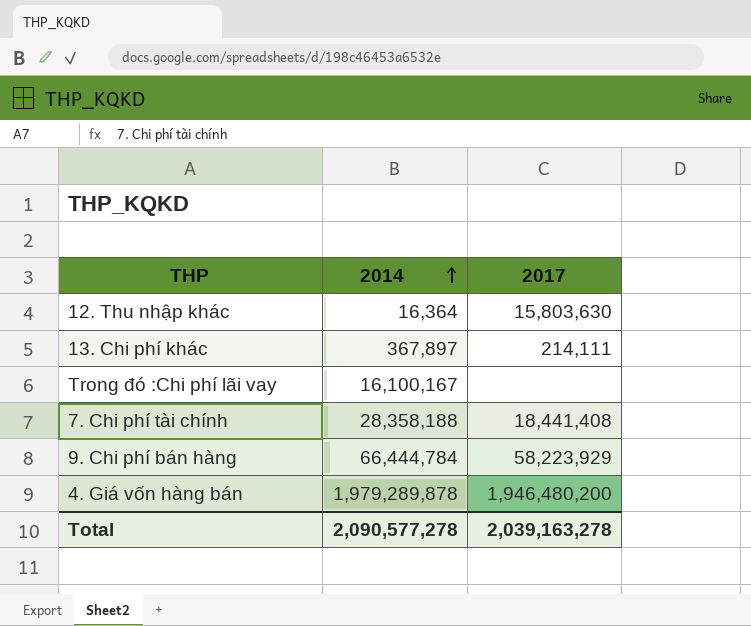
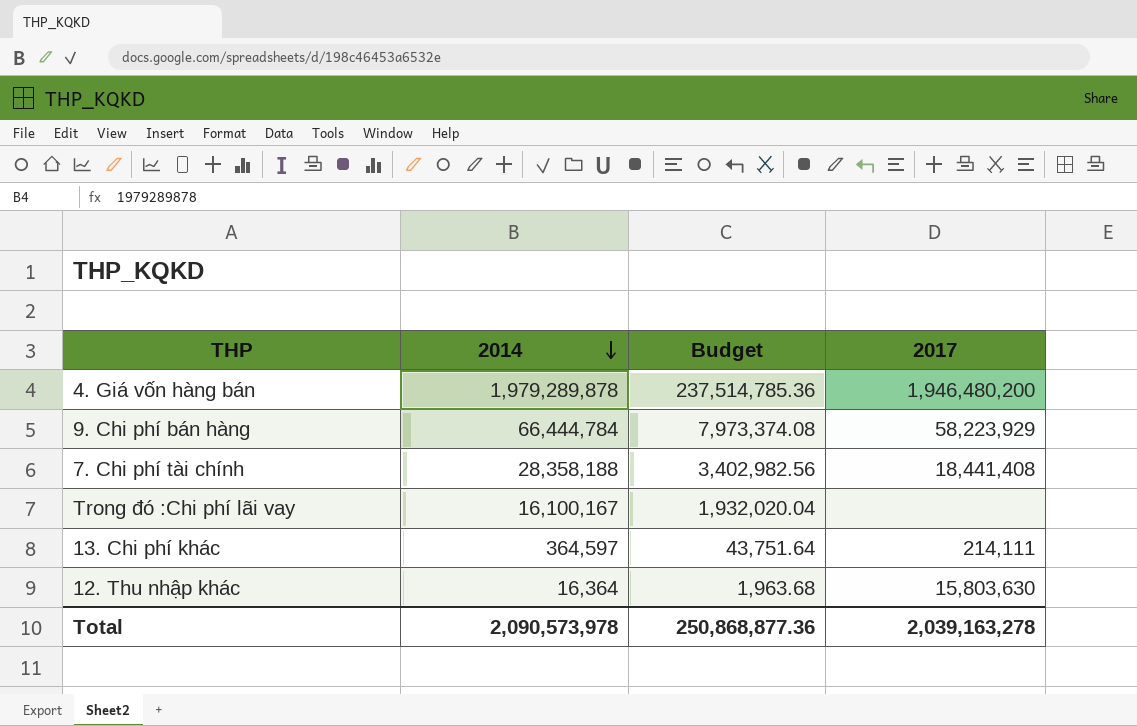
row order: 2014 ascending -> 2014 descending
column Budget | formula: none -> [2014] * 0.12
13. Chi phí khác | 2014: 367,897 -> 364,597
Total | 2014: 2,090,577,278 -> 2,090,573,978

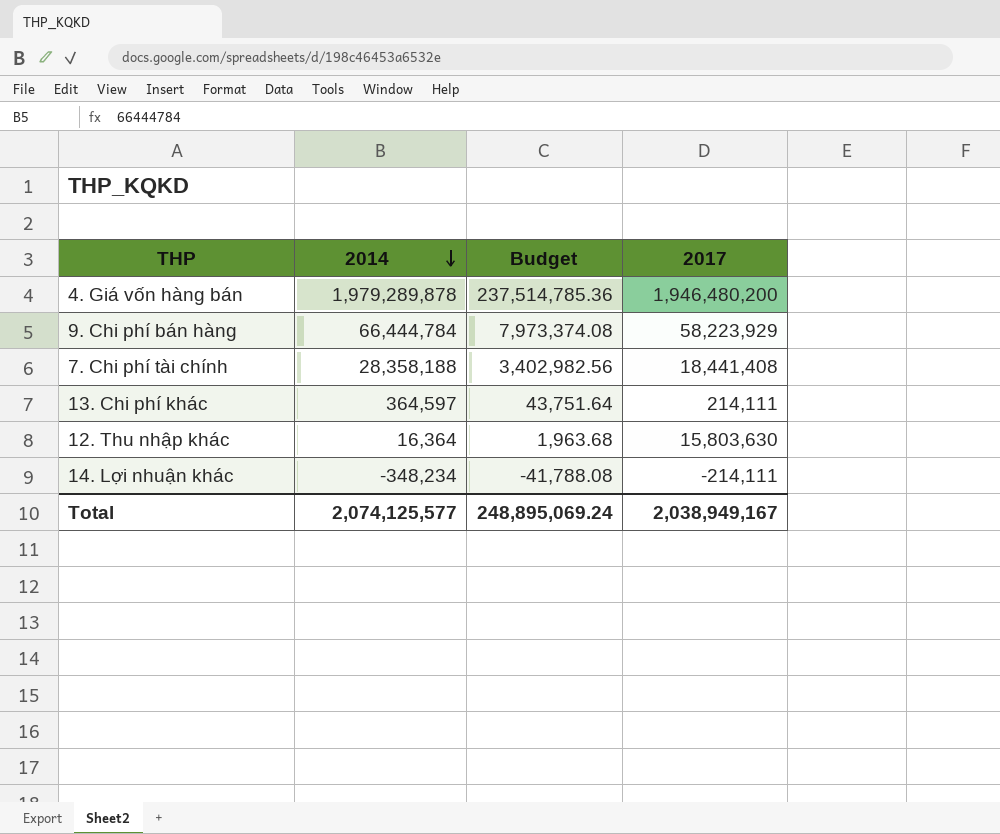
row Trong đó :Chi phí lãi vay: 16,100,167 | 1,932,020.04 | none -> none
row 14. Lợi nhuận khác: none -> -348,234 | -41,788.08 | -214,111
Total | 2014: 2,090,573,978 -> 2,074,125,577
Total | Budget: 250,868,877.36 -> 248,895,069.24
Total | 2017: 2,039,163,278 -> 2,038,949,167

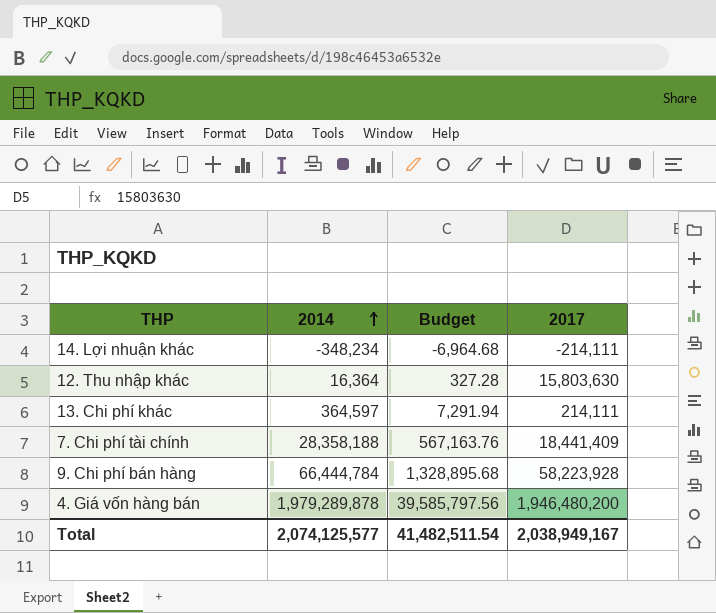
row order: 2014 descending -> 2014 ascending
column Budget | formula: [2014] * 0.12 -> [2014] * 0.02
7. Chi phí tài chính | 2017: 18,441,408 -> 18,441,409
9. Chi phí bán hàng | 2017: 58,223,929 -> 58,223,928
Total | Budget: 248,895,069.24 -> 41,482,511.54

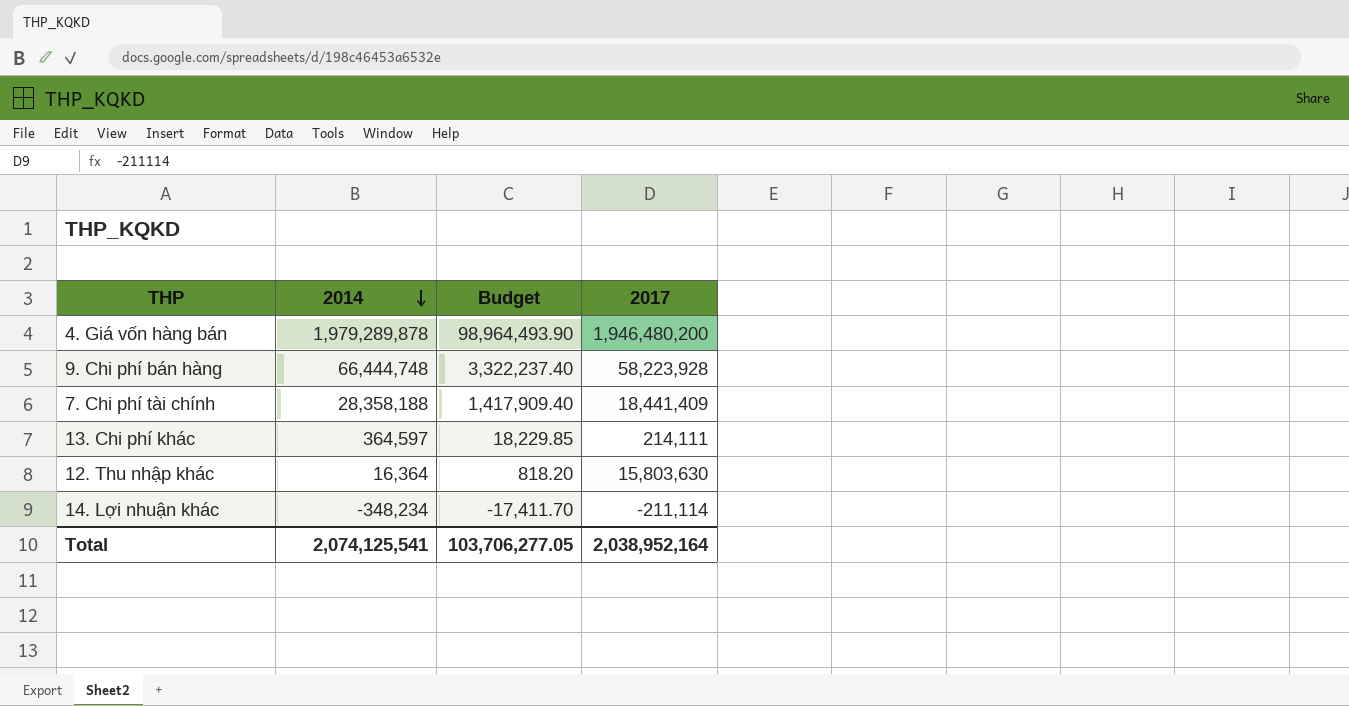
row order: 2014 ascending -> 2014 descending
column Budget | formula: [2014] * 0.02 -> [2014] * 0.05
9. Chi phí bán hàng | 2014: 66,444,784 -> 66,444,748
14. Lợi nhuận khác | 2017: -214,111 -> -211,114
Total | 2014: 2,074,125,577 -> 2,074,125,541
Total | Budget: 41,482,511.54 -> 103,706,277.05
Total | 2017: 2,038,949,167 -> 2,038,952,164

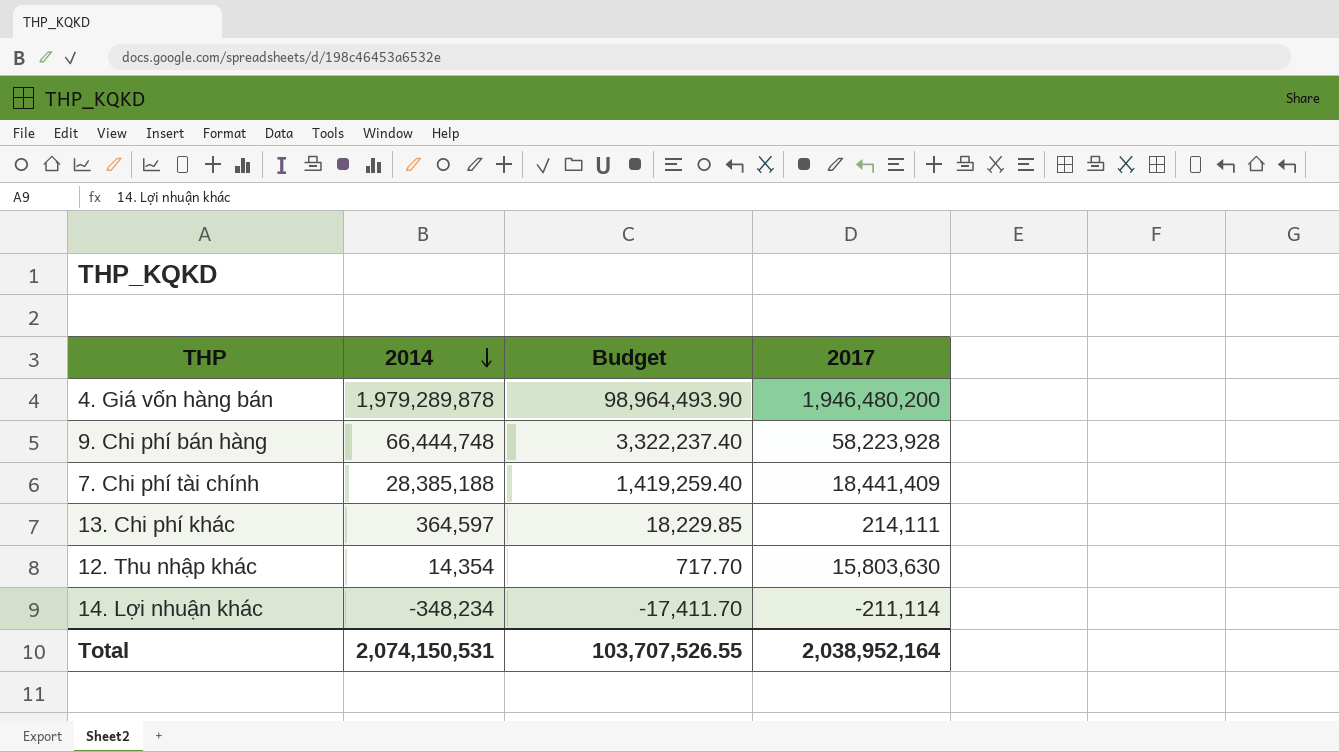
7. Chi phí tài chính | 2014: 28,358,188 -> 28,385,188
7. Chi phí tài chính | Budget: 1,417,909.40 -> 1,419,259.40
12. Thu nhập khác | 2014: 16,364 -> 14,354
12. Thu nhập khác | Budget: 818.20 -> 717.70
Total | 2014: 2,074,125,541 -> 2,074,150,531
Total | Budget: 103,706,277.05 -> 103,707,526.55

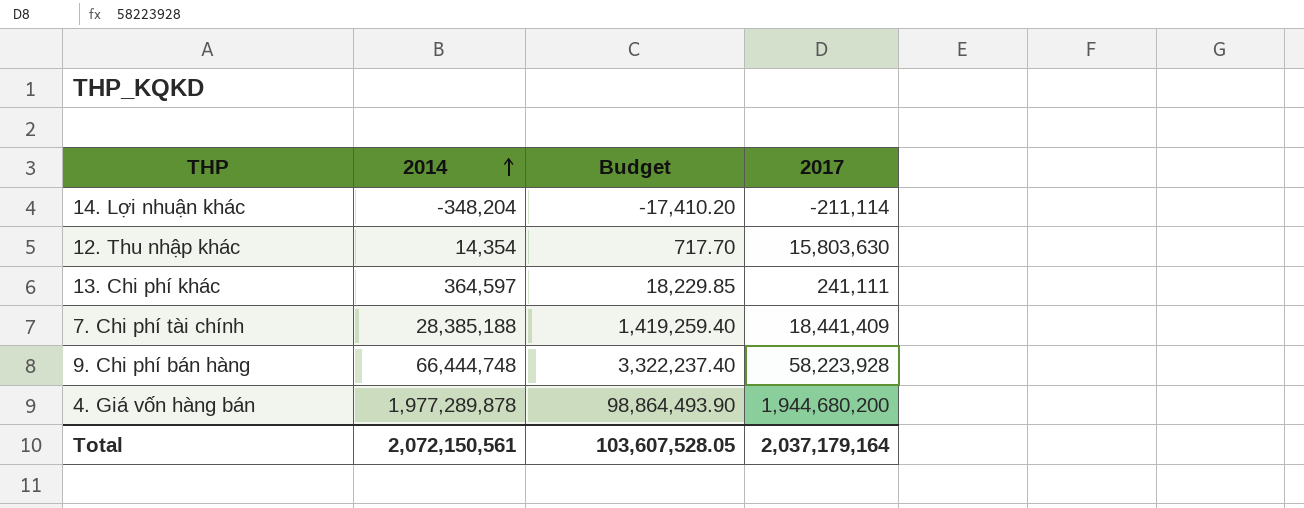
row order: 2014 descending -> 2014 ascending
14. Lợi nhuận khác | 2014: -348,234 -> -348,204
14. Lợi nhuận khác | Budget: -17,411.70 -> -17,410.20
13. Chi phí khác | 2017: 214,111 -> 241,111
4. Giá vốn hàng bán | 2014: 1,979,289,878 -> 1,977,289,878
4. Giá vốn hàng bán | Budget: 98,964,493.90 -> 98,864,493.90
4. Giá vốn hàng bán | 2017: 1,946,480,200 -> 1,944,680,200
Total | 2014: 2,074,150,531 -> 2,072,150,561
Total | Budget: 103,707,526.55 -> 103,607,528.05
Total | 2017: 2,038,952,164 -> 2,037,179,164

